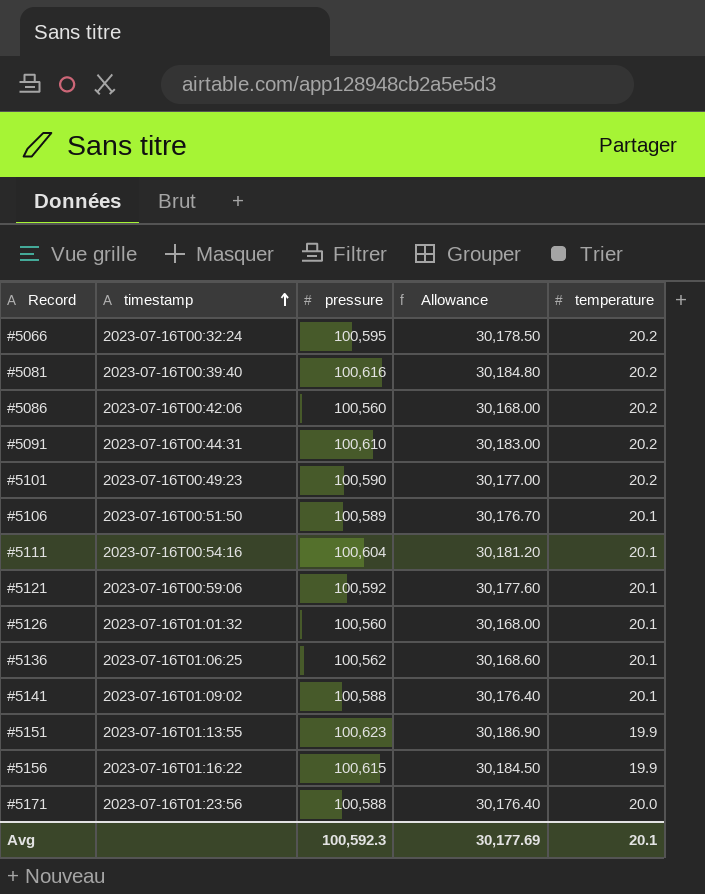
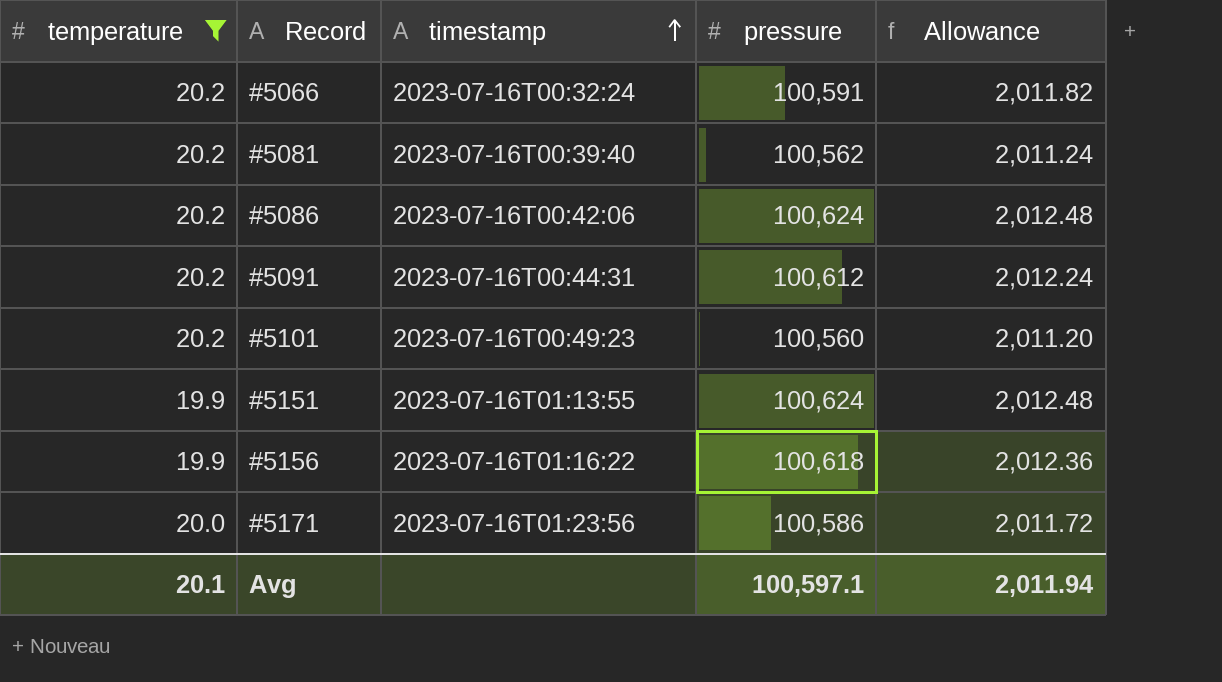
filter: none -> temperature != 20.1
column temperature | position: 5 -> 1
column Allowance | formula: [pressure] * 0.3 -> [pressure] * 0.02
#5066 | pressure: 100,595 -> 100,591
#5081 | pressure: 100,616 -> 100,562
#5086 | pressure: 100,560 -> 100,624
#5091 | pressure: 100,610 -> 100,612
#5101 | pressure: 100,590 -> 100,560
#5151 | pressure: 100,623 -> 100,624
#5156 | pressure: 100,615 -> 100,618
#5171 | pressure: 100,588 -> 100,586
Avg | pressure: 100,592.3 -> 100,597.1
Avg | Allowance: 30,177.69 -> 2,011.94

